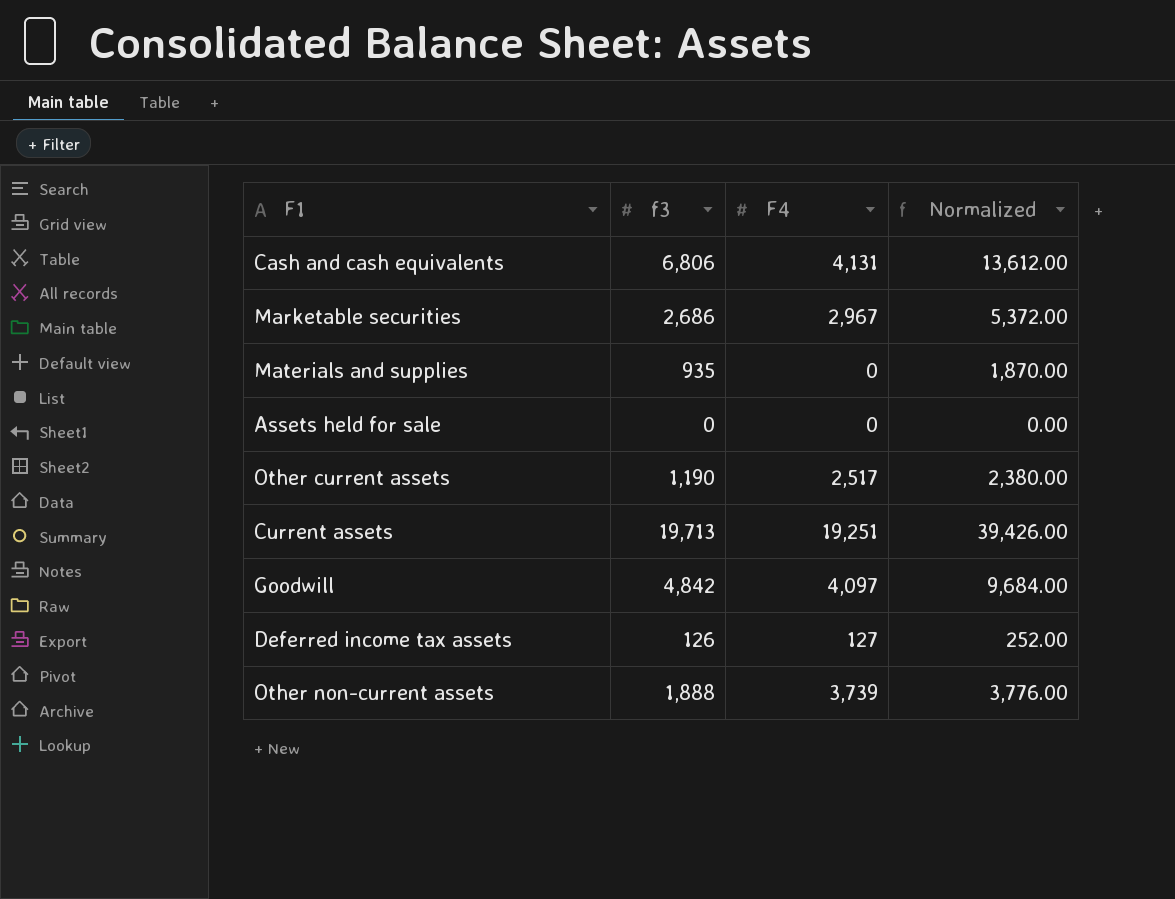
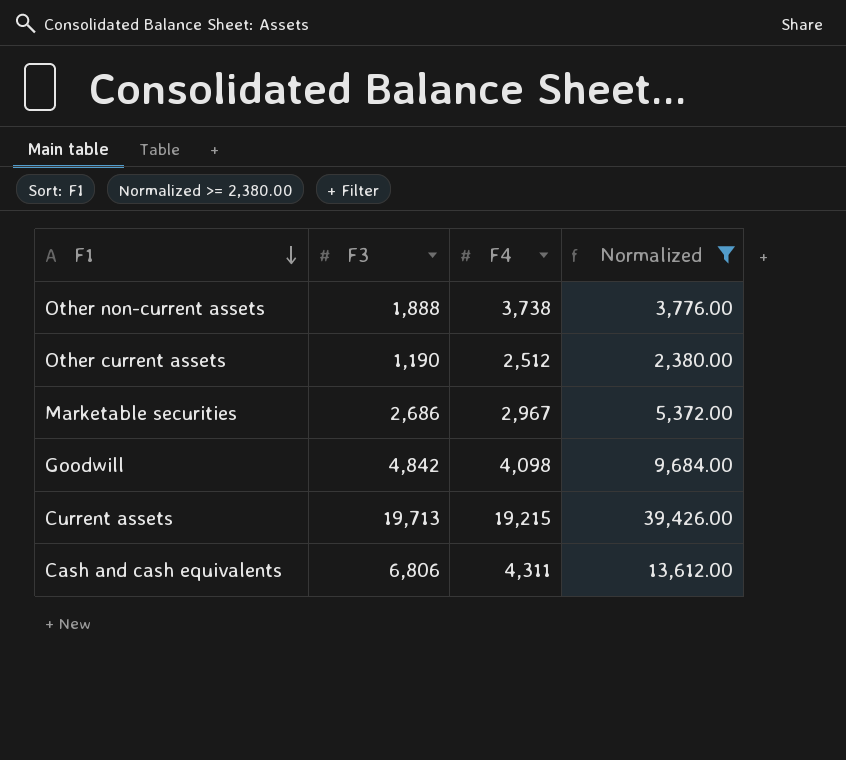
filter: none -> Normalized >= 2,380.00
row order: none -> F1 descending
column name: f3 -> F3
Other non-current assets | F4: 3,739 -> 3,738
Other current assets | F4: 2,517 -> 2,512
Goodwill | F4: 4,097 -> 4,098
Current assets | F4: 19,251 -> 19,215
Cash and cash equivalents | F4: 4,131 -> 4,311

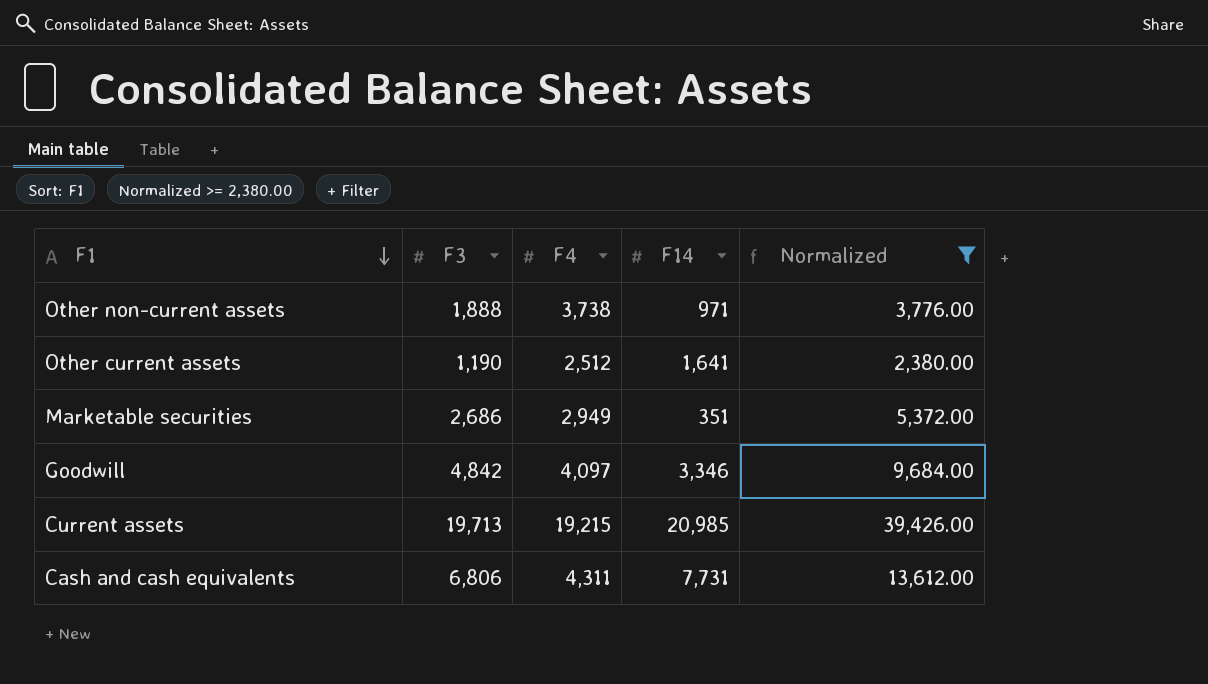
column F14 | position: none -> 4
Marketable securities | F4: 2,967 -> 2,949
Goodwill | F4: 4,098 -> 4,097

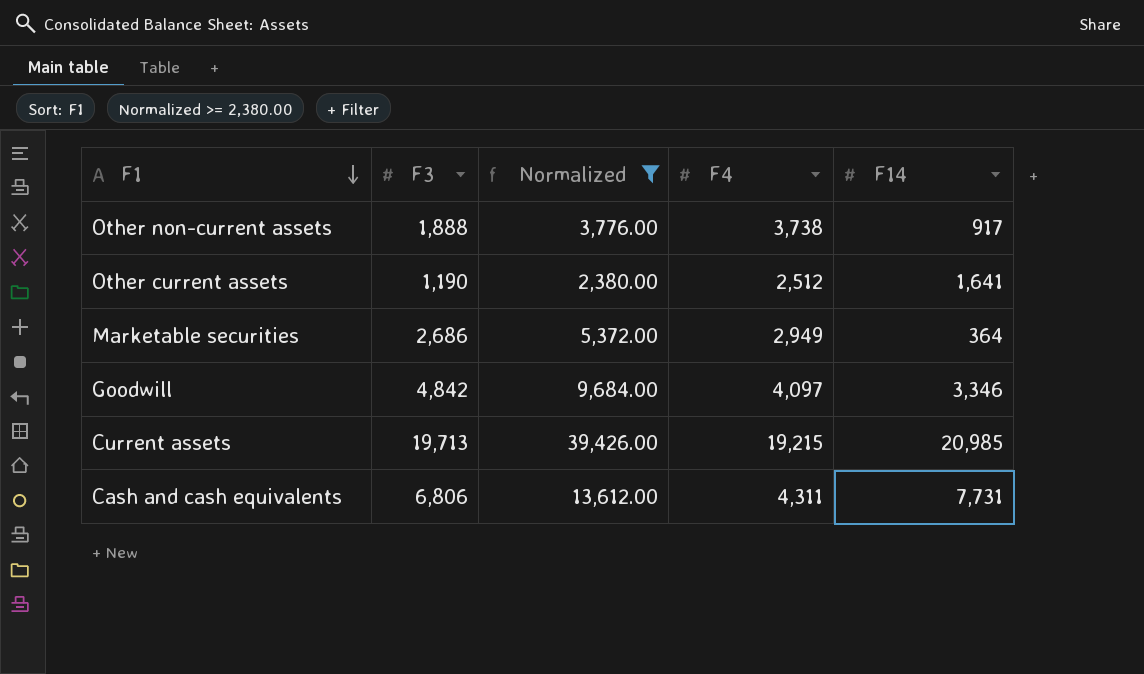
column Normalized | position: 5 -> 3
Other non-current assets | F14: 971 -> 917
Marketable securities | F14: 351 -> 364

